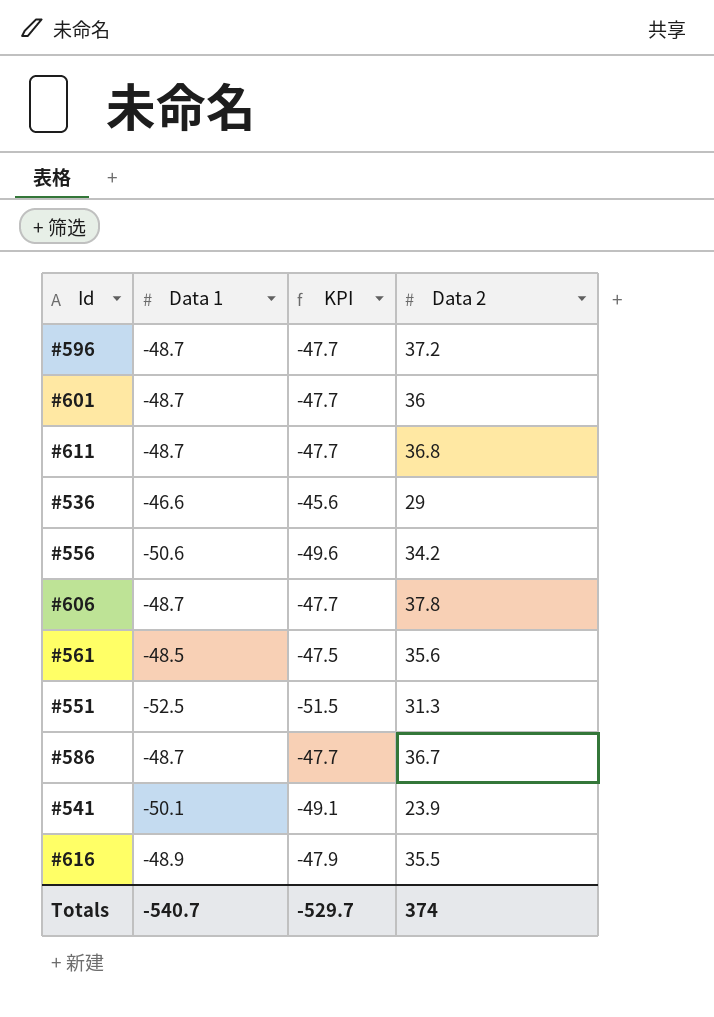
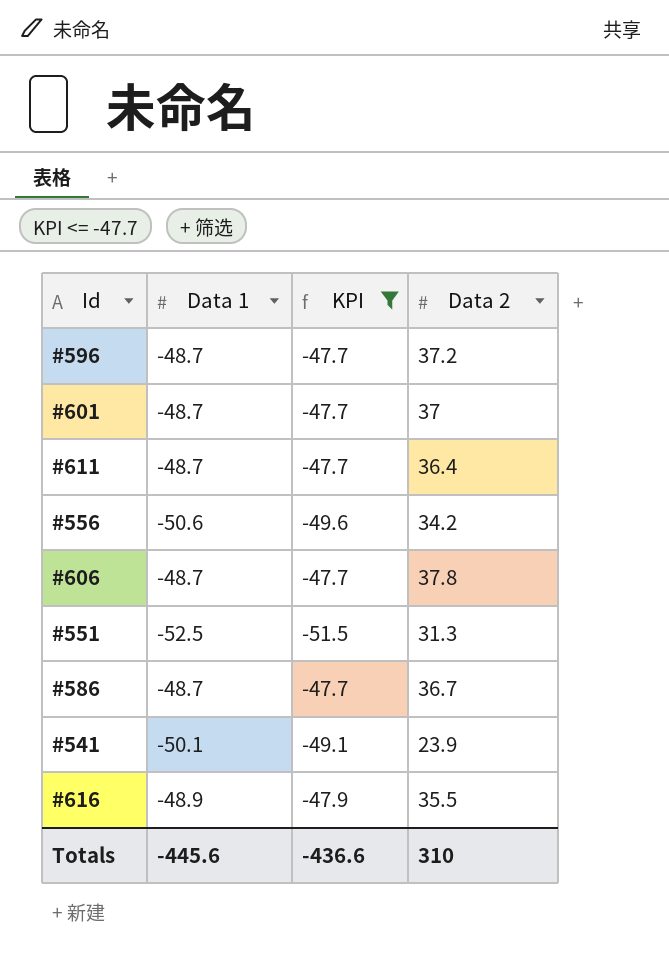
filter: none -> KPI <= -47.7
#601 | Data 2: 36 -> 37
#611 | Data 2: 36.8 -> 36.4
Totals | Data 1: -540.7 -> -445.6
Totals | KPI: -529.7 -> -436.6
Totals | Data 2: 374 -> 310

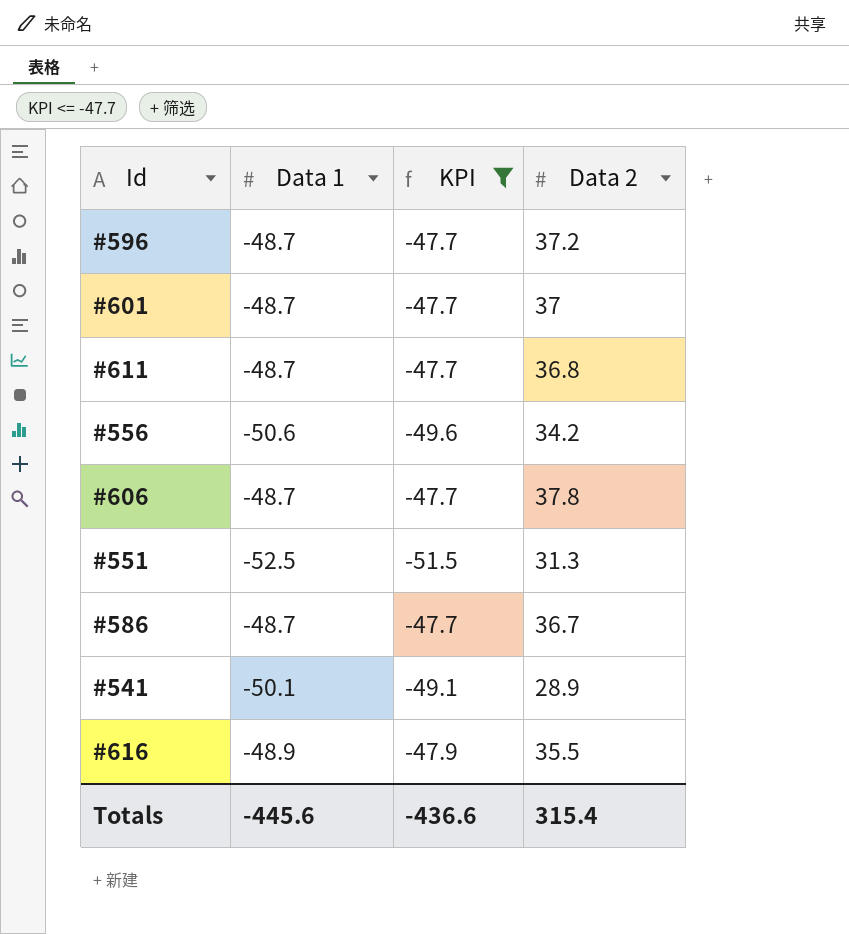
#611 | Data 2: 36.4 -> 36.8
#541 | Data 2: 23.9 -> 28.9
Totals | Data 2: 310 -> 315.4

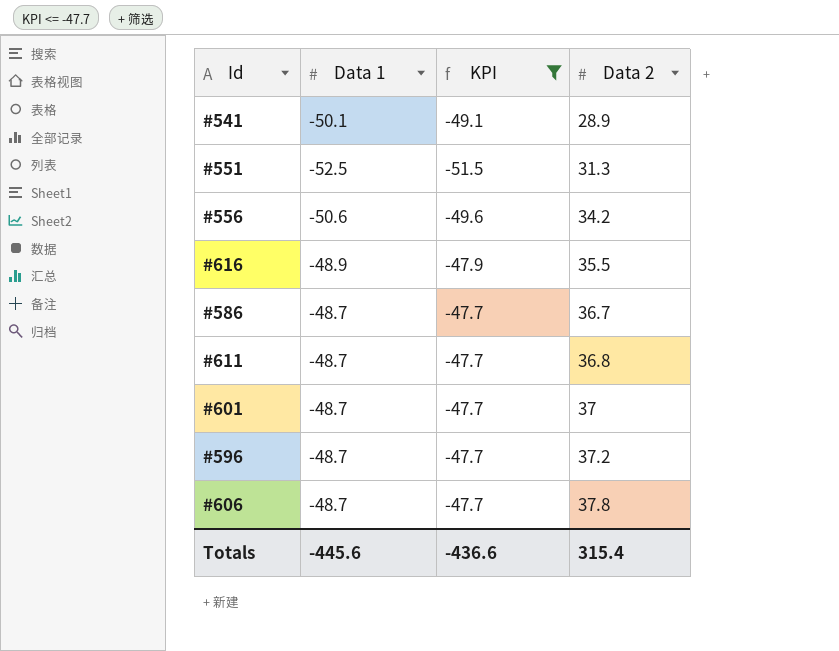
row order: none -> Data 2 ascending

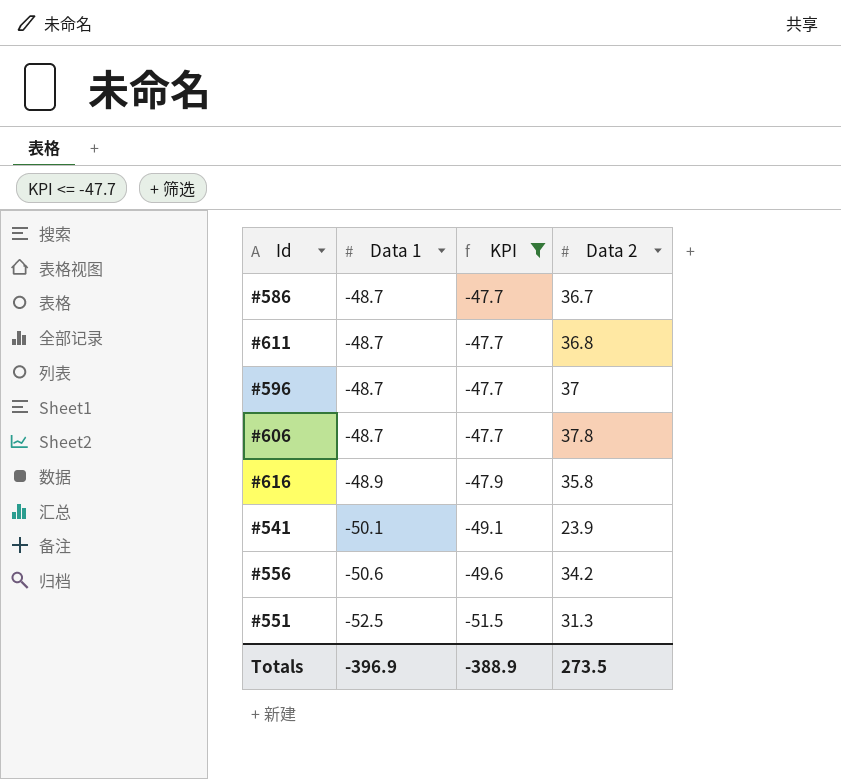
row order: Data 2 ascending -> Data 1 descending
row #601: -48.7 | -47.7 | 37 -> none
#596 | Data 2: 37.2 -> 37
#616 | Data 2: 35.5 -> 35.8
#541 | Data 2: 28.9 -> 23.9
Totals | Data 1: -445.6 -> -396.9
Totals | KPI: -436.6 -> -388.9
Totals | Data 2: 315.4 -> 273.5

